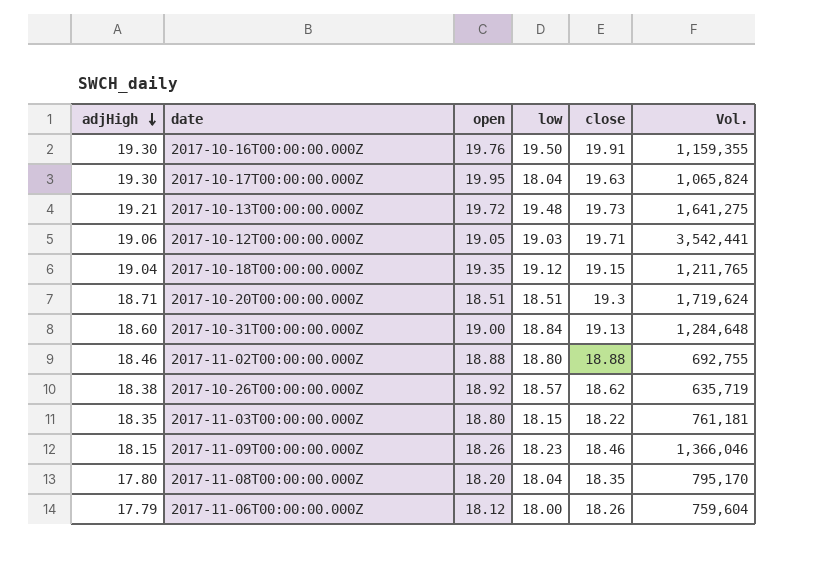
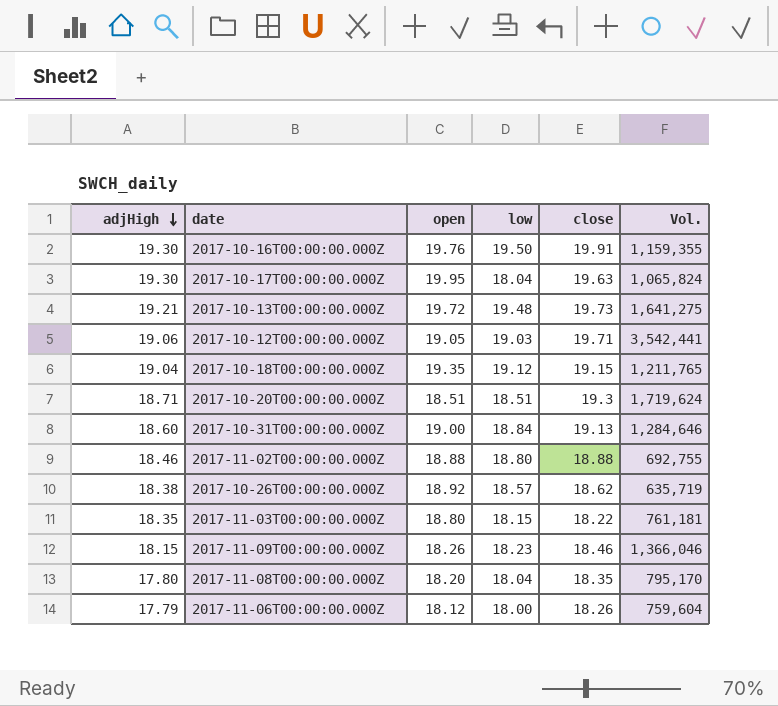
2017-10-31T00:00:00.000Z | Vol.: 1,284,648 -> 1,284,646

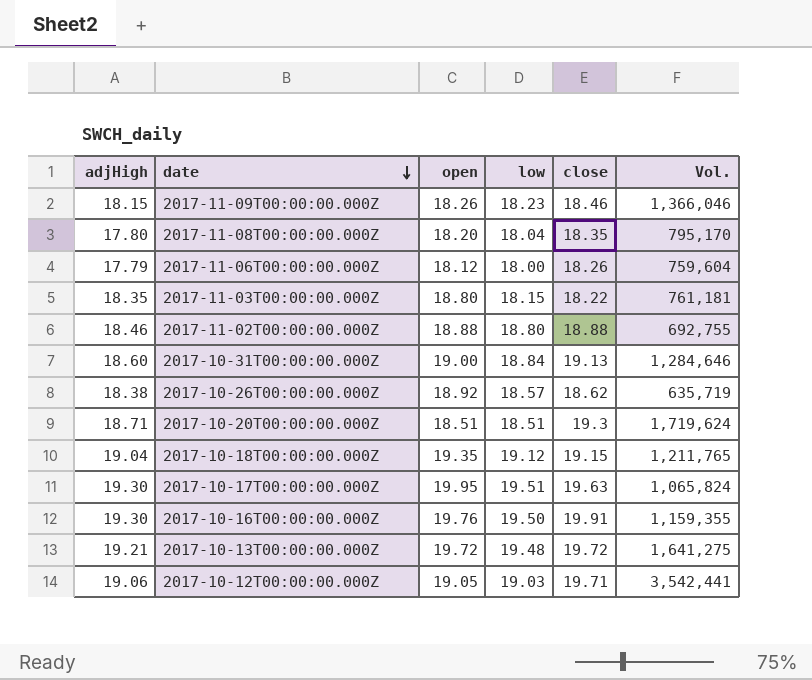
row order: adjHigh descending -> date descending
2017-10-17T00:00:00.000Z | low: 18.04 -> 19.51
2017-10-13T00:00:00.000Z | close: 19.73 -> 19.72

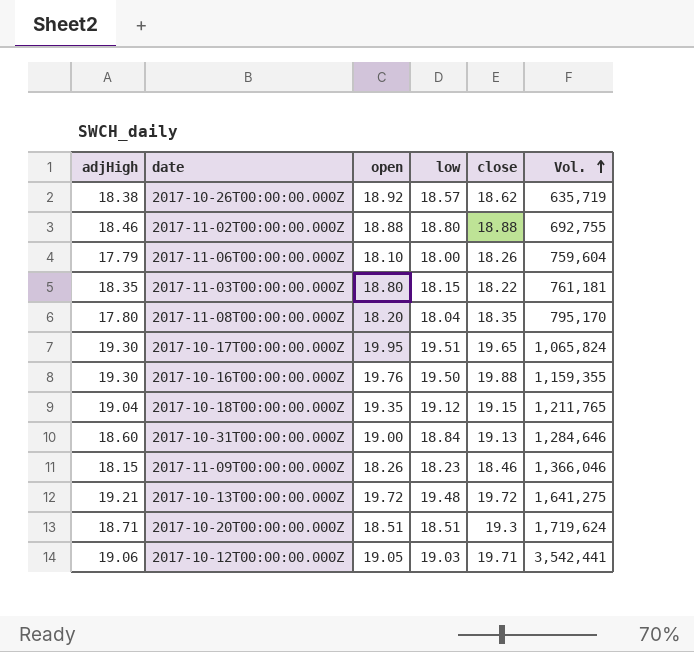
row order: date descending -> Vol. ascending
2017-11-06T00:00:00.000Z | open: 18.12 -> 18.10
2017-10-17T00:00:00.000Z | close: 19.63 -> 19.65
2017-10-16T00:00:00.000Z | close: 19.91 -> 19.88

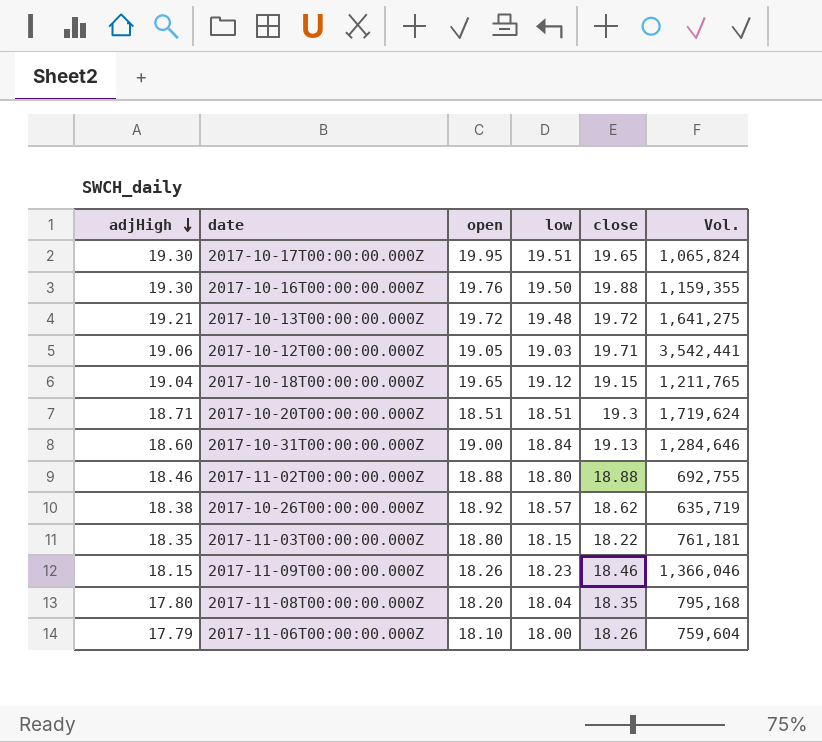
row order: Vol. ascending -> adjHigh descending
2017-10-18T00:00:00.000Z | open: 19.35 -> 19.65
2017-11-08T00:00:00.000Z | Vol.: 795,170 -> 795,168

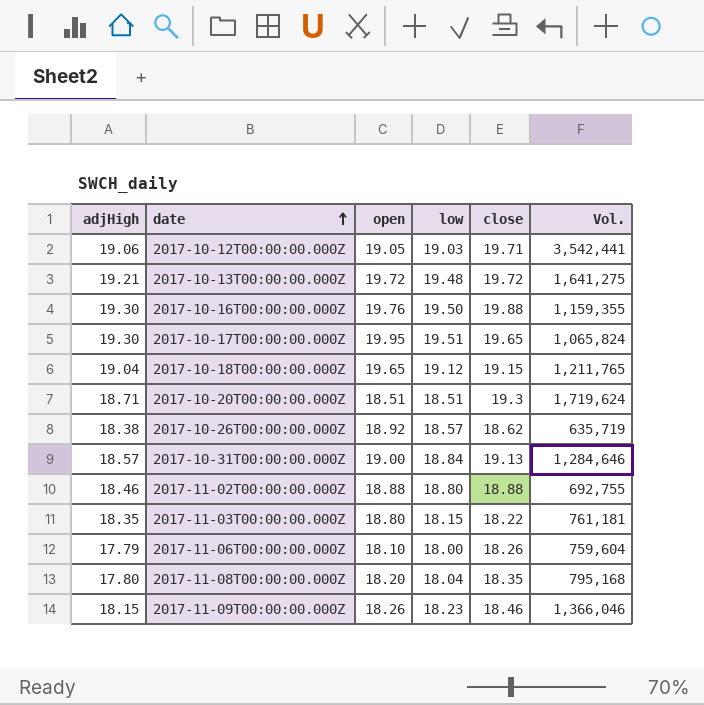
row order: adjHigh descending -> date ascending
2017-10-31T00:00:00.000Z | adjHigh: 18.60 -> 18.57

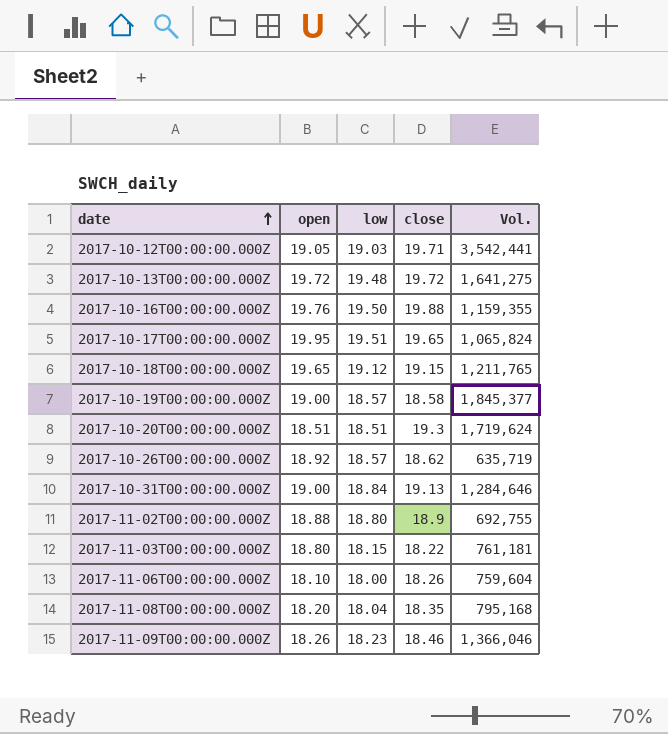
column adjHigh | position: 1 -> none
row 2017-10-19T00:00:00.000Z: none -> 19.00 | 18.57 | 18.58 | 1,845,377
2017-11-02T00:00:00.000Z | close: 18.88 -> 18.9

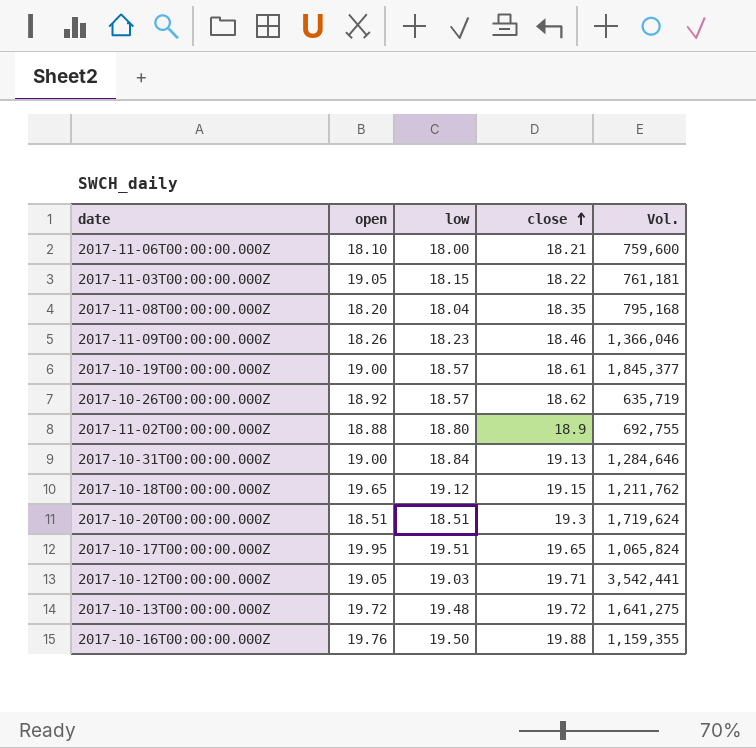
row order: date ascending -> close ascending
2017-11-06T00:00:00.000Z | close: 18.26 -> 18.21
2017-11-06T00:00:00.000Z | Vol.: 759,604 -> 759,600
2017-11-03T00:00:00.000Z | open: 18.80 -> 19.05
2017-10-19T00:00:00.000Z | close: 18.58 -> 18.61
2017-10-18T00:00:00.000Z | Vol.: 1,211,765 -> 1,211,762

